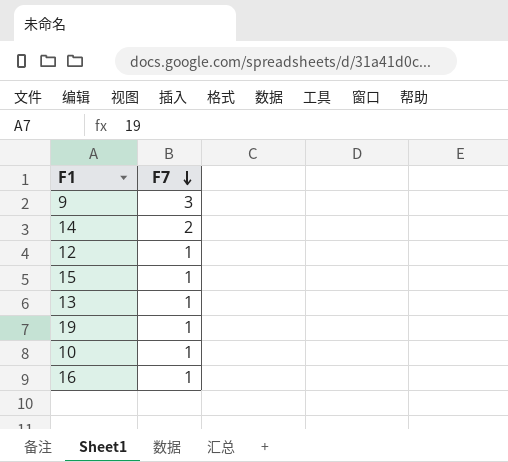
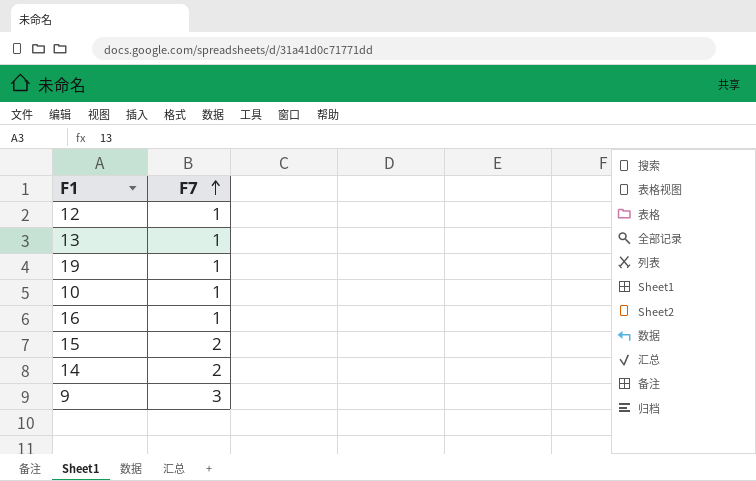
row order: F7 descending -> F7 ascending
15 | F7: 1 -> 2

